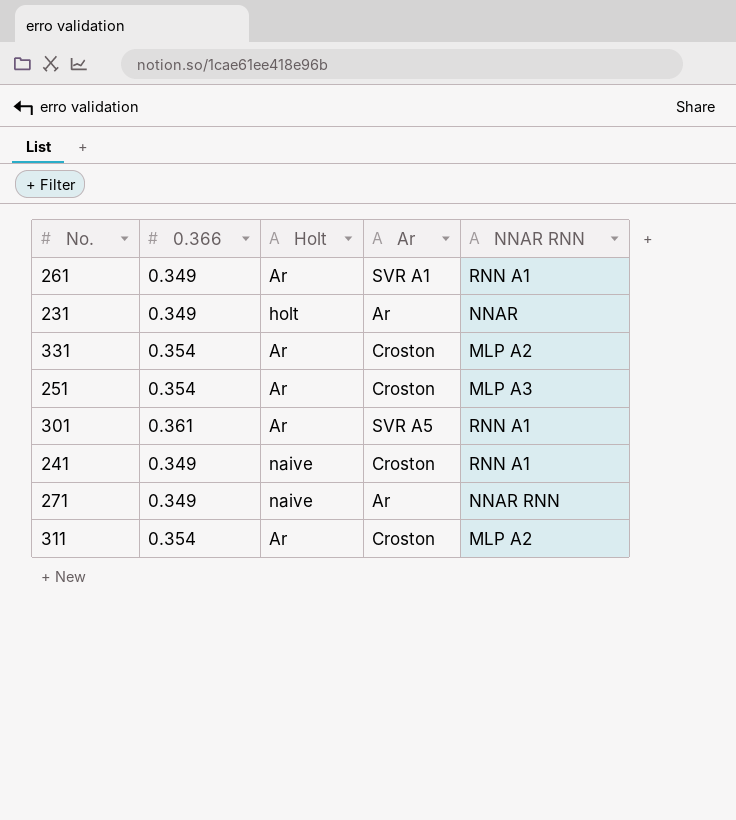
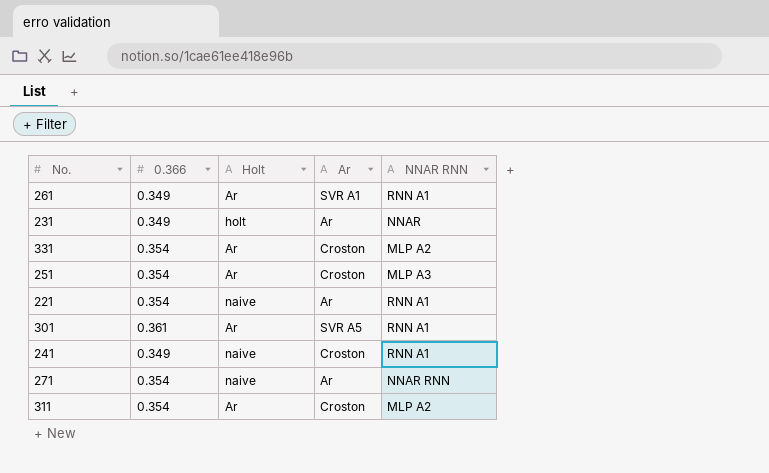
row 221: none -> 0.354 | naive | Ar | RNN A1
271 | 0.366: 0.349 -> 0.354

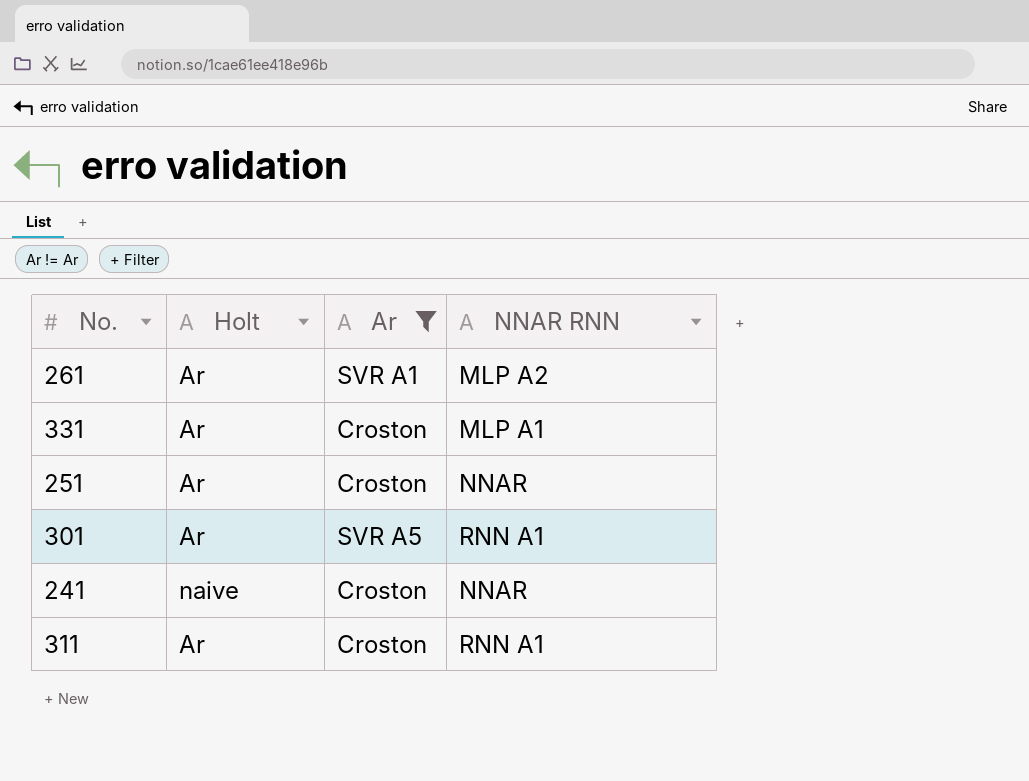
filter: none -> Ar != Ar
column 0.366 | position: 2 -> none
261 | NNAR RNN: RNN A1 -> MLP A2
331 | NNAR RNN: MLP A2 -> MLP A1
251 | NNAR RNN: MLP A3 -> NNAR
241 | NNAR RNN: RNN A1 -> NNAR
311 | NNAR RNN: MLP A2 -> RNN A1

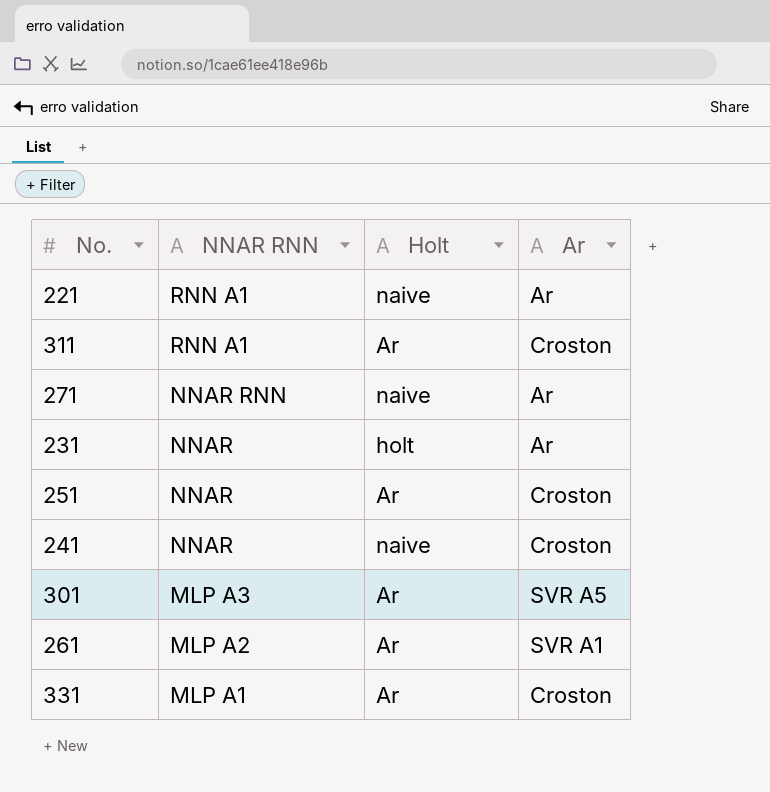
filter: Ar != Ar -> none
row order: none -> NNAR RNN descending
column NNAR RNN | position: 4 -> 2
301 | NNAR RNN: RNN A1 -> MLP A3

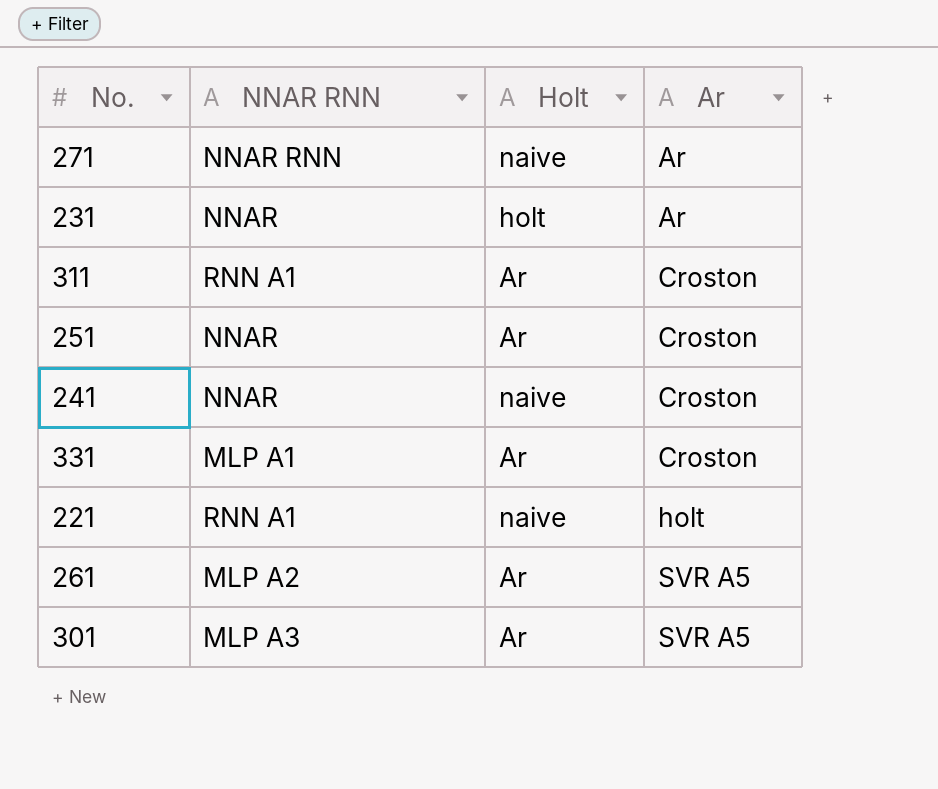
row order: NNAR RNN descending -> Ar ascending
221 | Ar: Ar -> holt
261 | Ar: SVR A1 -> SVR A5

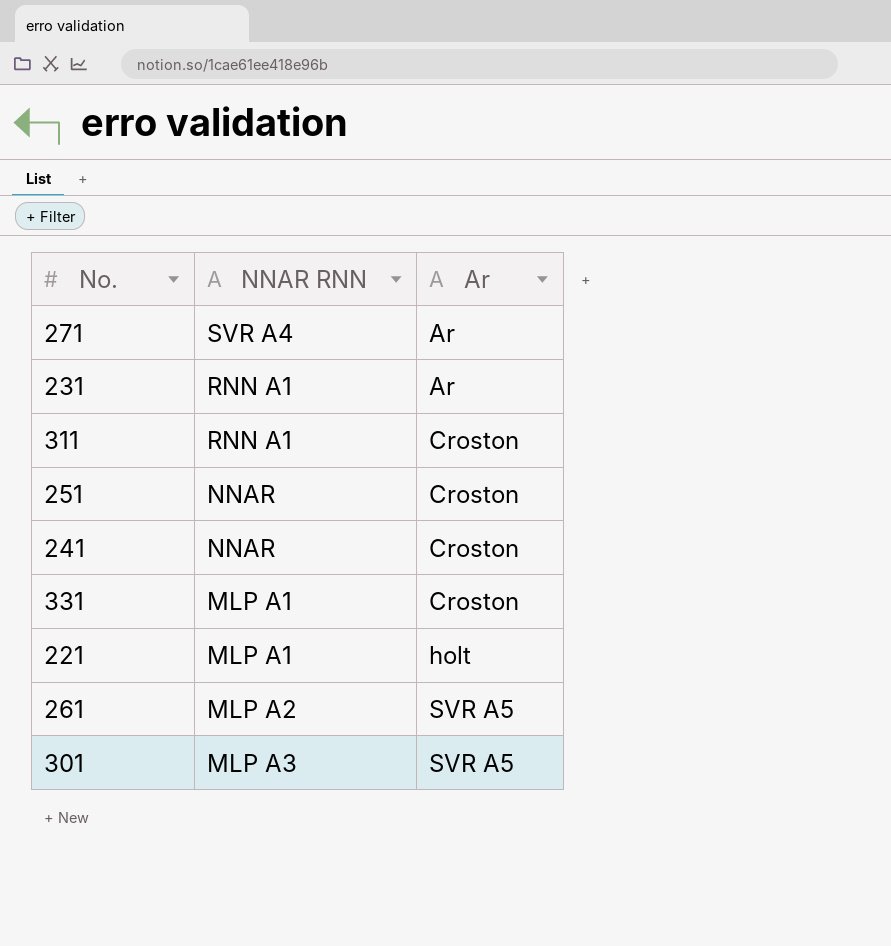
column Holt | position: 3 -> none
271 | NNAR RNN: NNAR RNN -> SVR A4
231 | NNAR RNN: NNAR -> RNN A1
221 | NNAR RNN: RNN A1 -> MLP A1

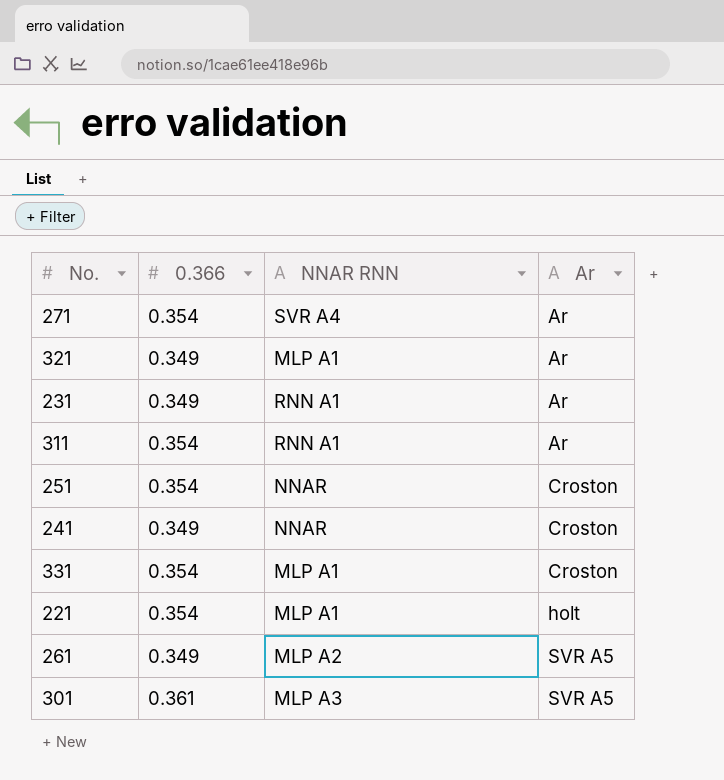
column 0.366 | position: none -> 2
row 321: none -> 0.349 | MLP A1 | Ar
311 | Ar: Croston -> Ar

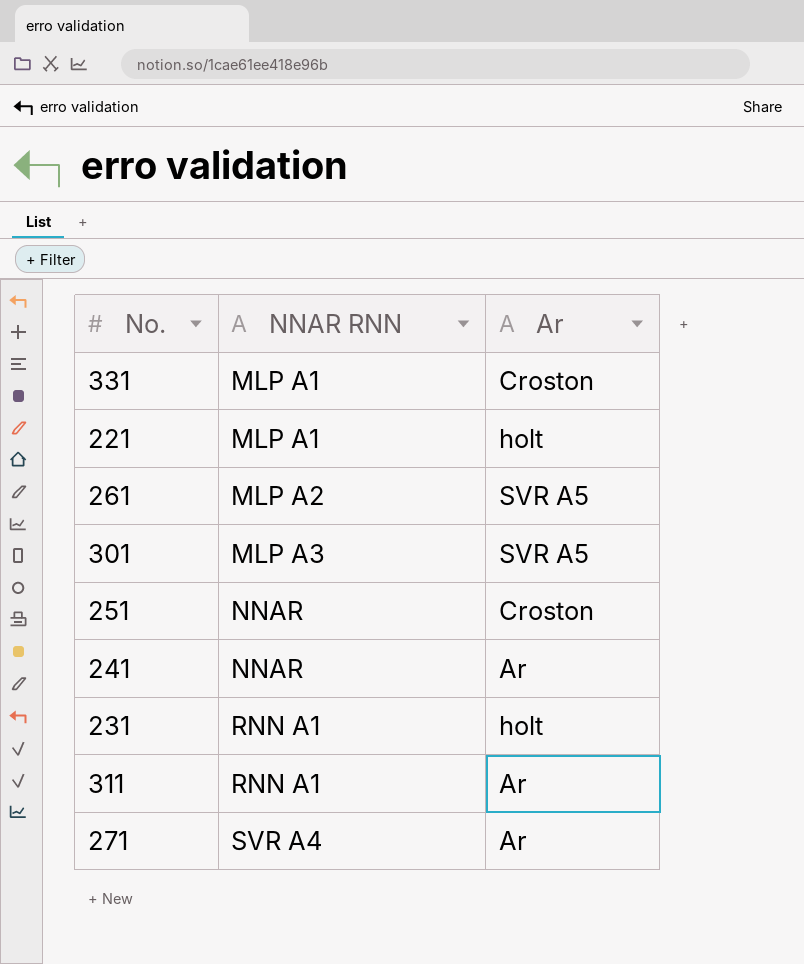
row order: Ar ascending -> NNAR RNN ascending
column 0.366 | position: 2 -> none
row 321: 0.349 | MLP A1 | Ar -> none
241 | Ar: Croston -> Ar
231 | Ar: Ar -> holt

